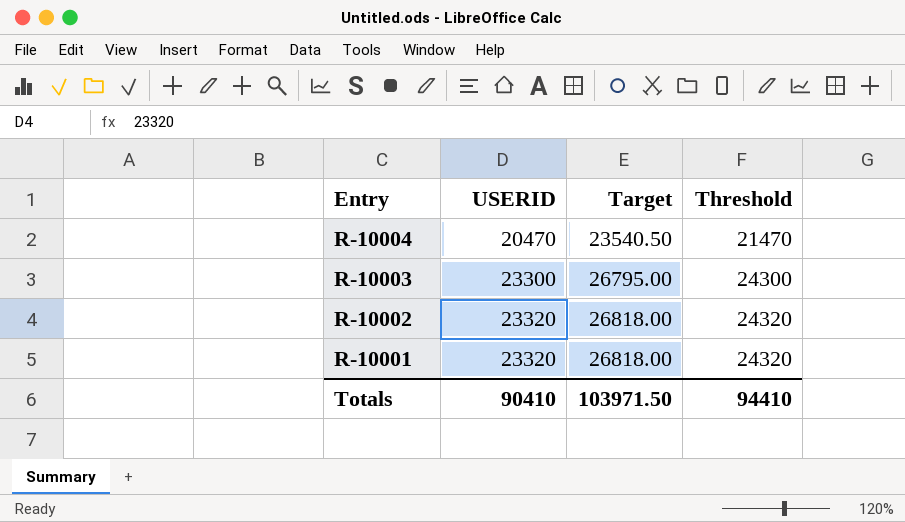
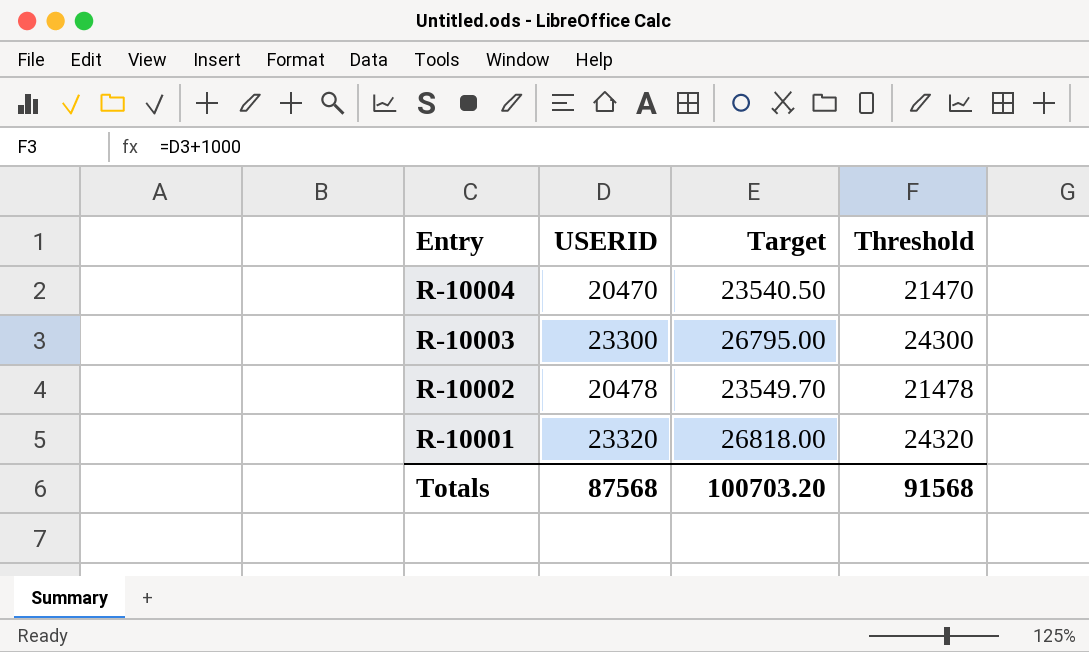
R-10002 | USERID: 23320 -> 20478
R-10002 | Target: 26818.00 -> 23549.70
R-10002 | Threshold: 24320 -> 21478
Totals | USERID: 90410 -> 87568
Totals | Target: 103971.50 -> 100703.20
Totals | Threshold: 94410 -> 91568

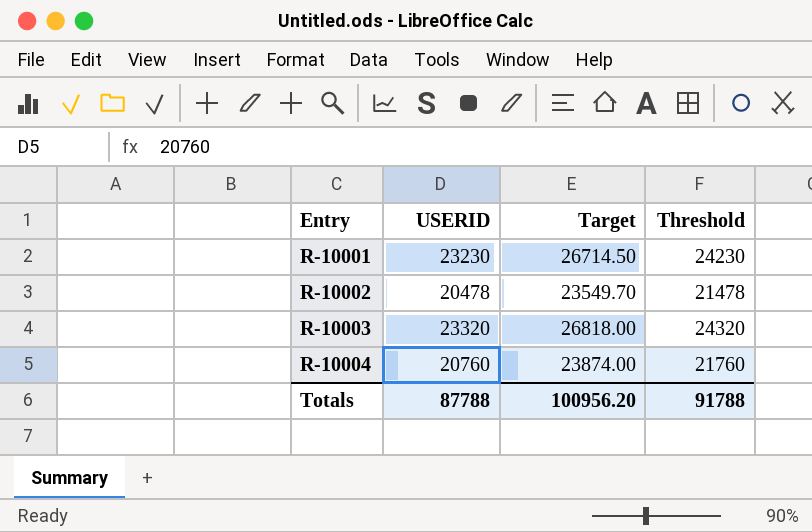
row order: Entry descending -> Entry ascending
R-10001 | USERID: 23320 -> 23230
R-10001 | Target: 26818.00 -> 26714.50
R-10001 | Threshold: 24320 -> 24230
R-10003 | USERID: 23300 -> 23320
R-10003 | Target: 26795.00 -> 26818.00
R-10003 | Threshold: 24300 -> 24320
R-10004 | USERID: 20470 -> 20760
R-10004 | Target: 23540.50 -> 23874.00
R-10004 | Threshold: 21470 -> 21760
Totals | USERID: 87568 -> 87788
Totals | Target: 100703.20 -> 100956.20
Totals | Threshold: 91568 -> 91788

